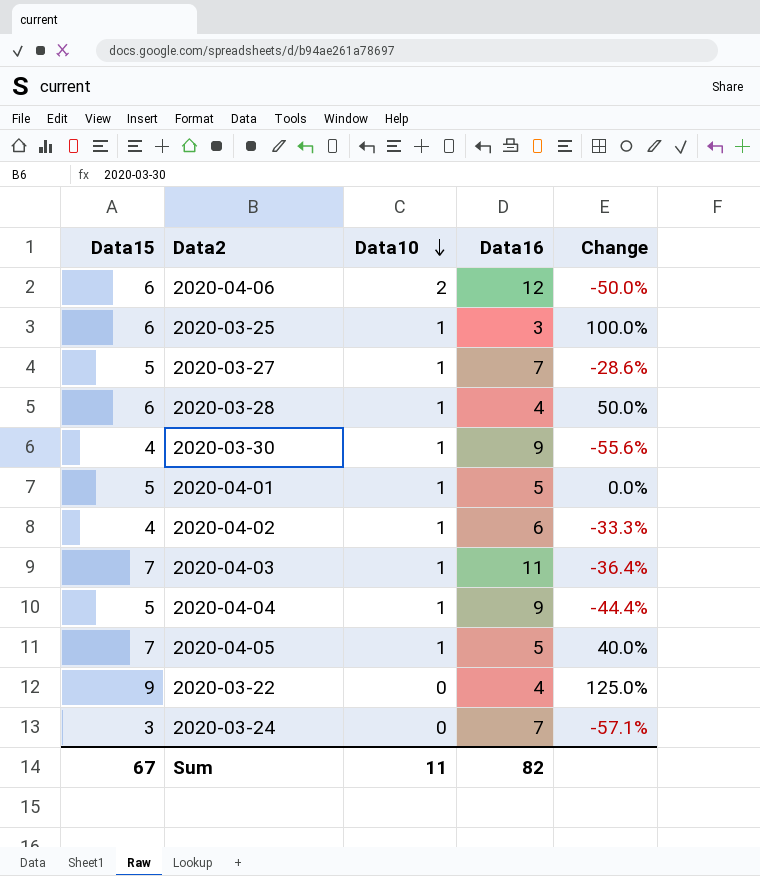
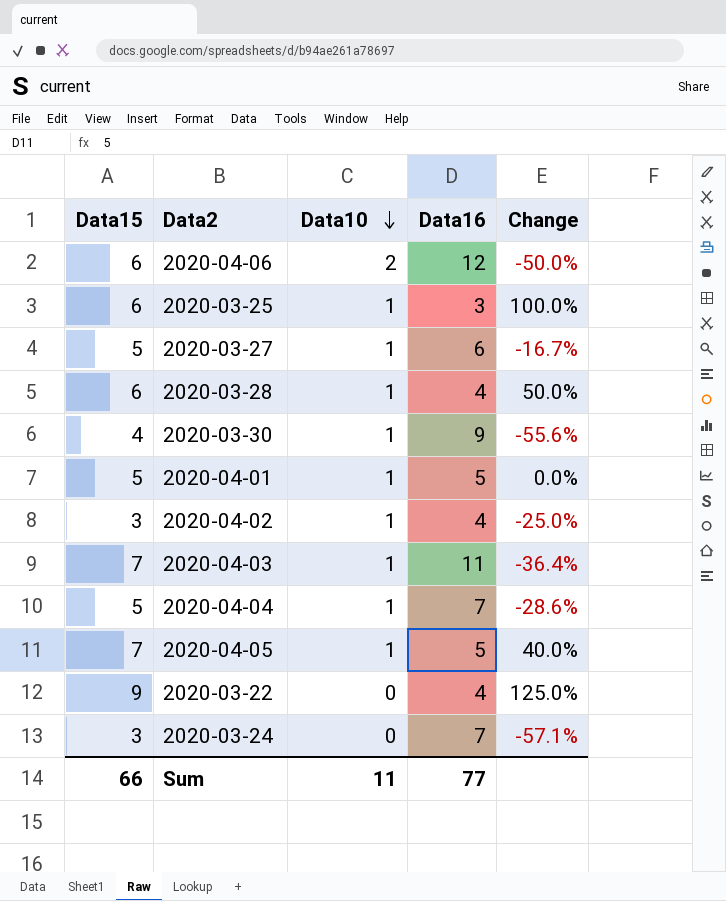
2020-03-27 | Data16: 7 -> 6
2020-03-27 | Change: -28.6% -> -16.7%
2020-04-02 | Data15: 4 -> 3
2020-04-02 | Data16: 6 -> 4
2020-04-02 | Change: -33.3% -> -25.0%
2020-04-04 | Data16: 9 -> 7
2020-04-04 | Change: -44.4% -> -28.6%
Sum | Data15: 67 -> 66
Sum | Data16: 82 -> 77

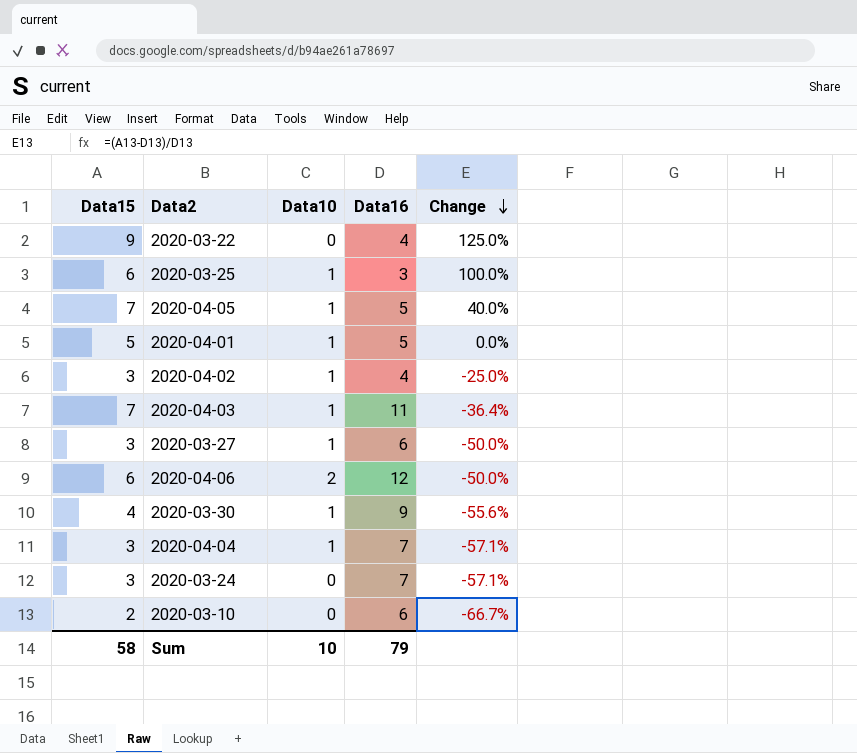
row order: Data10 descending -> Change descending
row 2020-03-28: 6 | 1 | 4 | 50.0% -> none
2020-03-27 | Data15: 5 -> 3
2020-03-27 | Change: -16.7% -> -50.0%
2020-04-04 | Data15: 5 -> 3
2020-04-04 | Change: -28.6% -> -57.1%
row 2020-03-10: none -> 2 | 0 | 6 | -66.7%
Sum | Data15: 66 -> 58
Sum | Data10: 11 -> 10
Sum | Data16: 77 -> 79

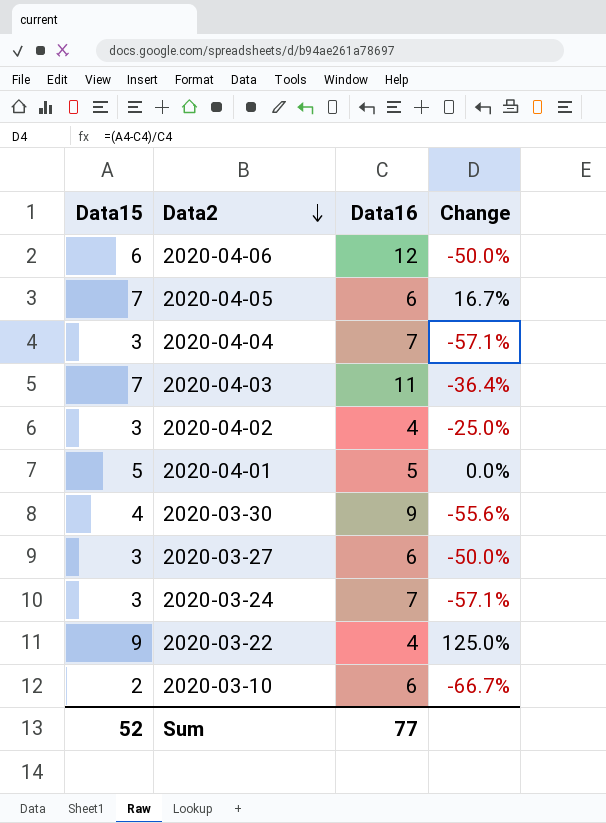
row order: Change descending -> Data2 descending
column Data10 | position: 3 -> none
row 2020-03-25: 6 | 1 | 3 | 100.0% -> none
2020-04-05 | Data16: 5 -> 6
2020-04-05 | Change: 40.0% -> 16.7%
Sum | Data15: 58 -> 52
Sum | Data16: 79 -> 77

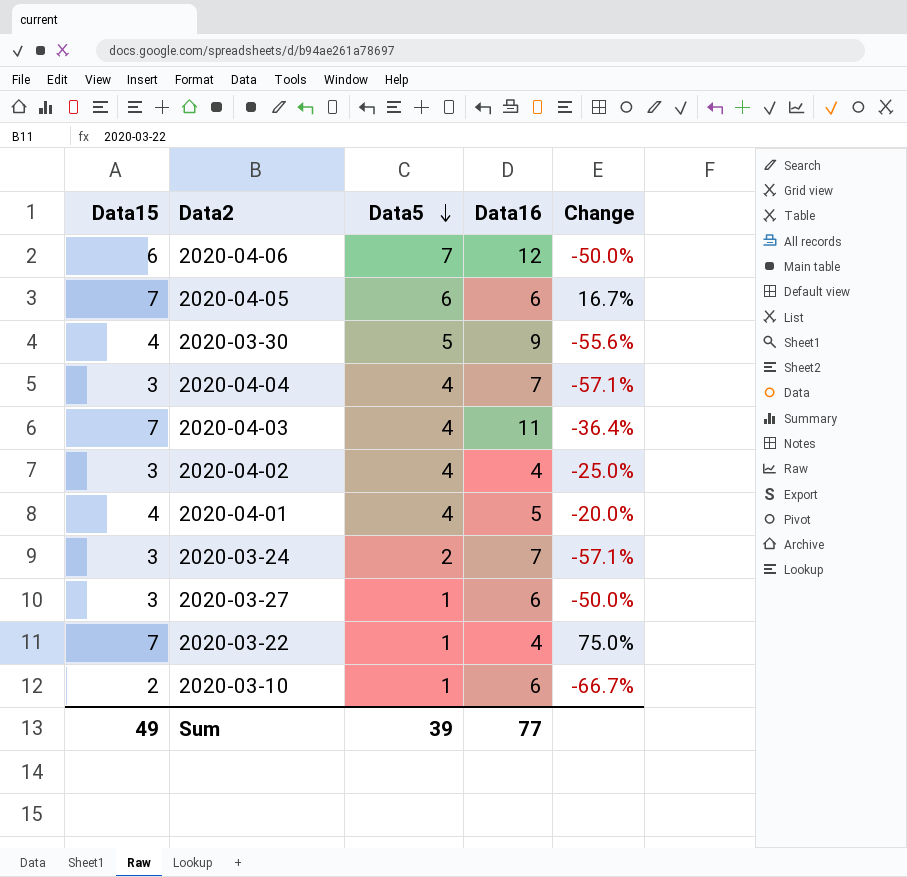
row order: Data2 descending -> Data5 descending
column Data5 | position: none -> 3
2020-04-01 | Data15: 5 -> 4
2020-04-01 | Change: 0.0% -> -20.0%
2020-03-22 | Data15: 9 -> 7
2020-03-22 | Change: 125.0% -> 75.0%
Sum | Data15: 52 -> 49

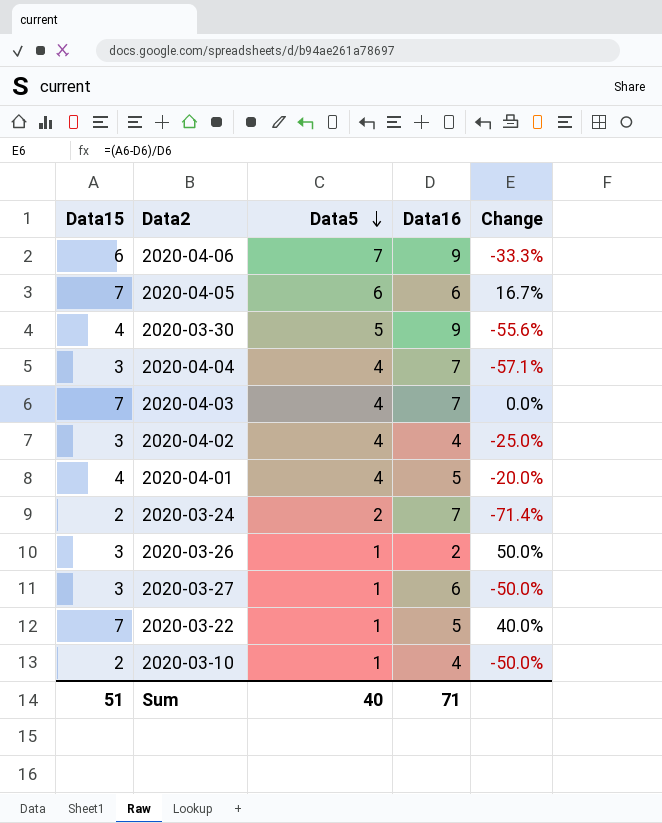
2020-04-06 | Data16: 12 -> 9
2020-04-06 | Change: -50.0% -> -33.3%
2020-04-03 | Data16: 11 -> 7
2020-04-03 | Change: -36.4% -> 0.0%
2020-03-24 | Data15: 3 -> 2
2020-03-24 | Change: -57.1% -> -71.4%
row 2020-03-26: none -> 3 | 1 | 2 | 50.0%
2020-03-22 | Data16: 4 -> 5
2020-03-22 | Change: 75.0% -> 40.0%
2020-03-10 | Data16: 6 -> 4
2020-03-10 | Change: -66.7% -> -50.0%
Sum | Data15: 49 -> 51
Sum | Data5: 39 -> 40
Sum | Data16: 77 -> 71

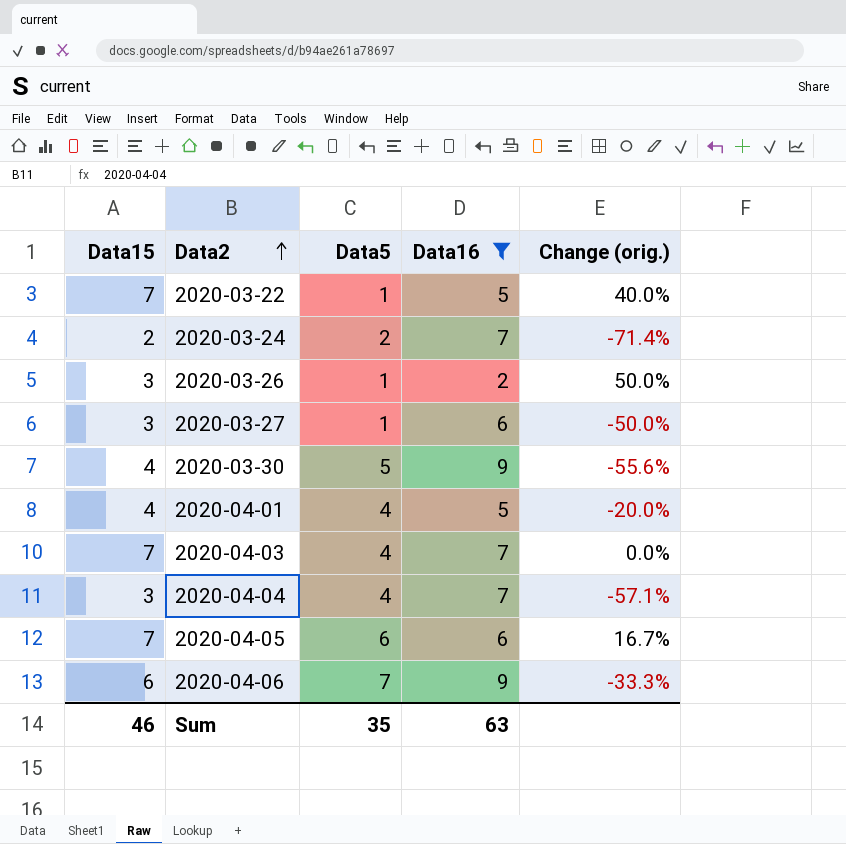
filter: none -> Data16 != 4
row order: Data5 descending -> Data2 ascending
column name: Change -> Change (orig.)
Sum | Data15: 51 -> 46
Sum | Data5: 40 -> 35
Sum | Data16: 71 -> 63

